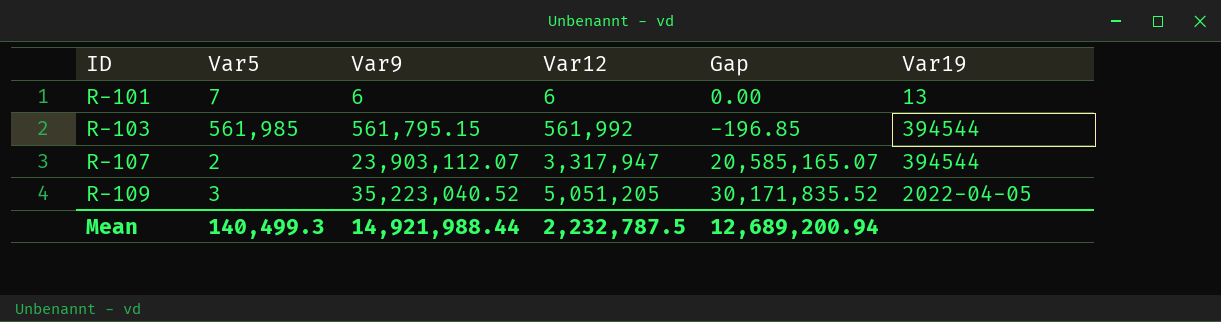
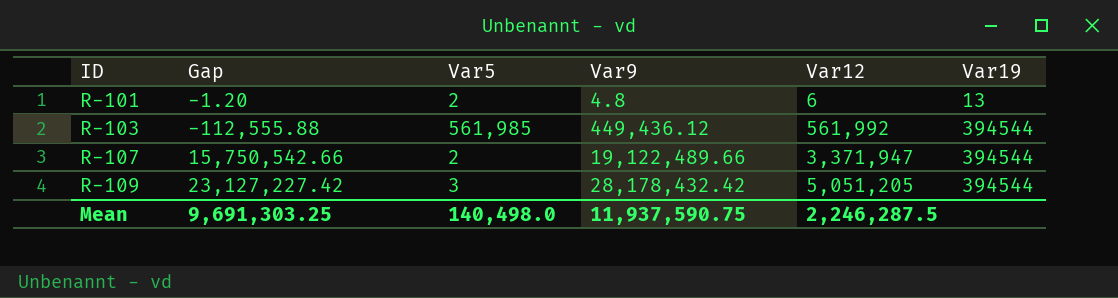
column Gap | position: 5 -> 2
R-101 | Gap: 0.00 -> -1.20
R-101 | Var5: 7 -> 2
R-101 | Var9: 6 -> 4.8
R-103 | Gap: -196.85 -> -112,555.88
R-103 | Var9: 561,795.15 -> 449,436.12
R-107 | Gap: 20,585,165.07 -> 15,750,542.66
R-107 | Var9: 23,903,112.07 -> 19,122,489.66
R-107 | Var12: 3,317,947 -> 3,371,947
R-109 | Gap: 30,171,835.52 -> 23,127,227.42
R-109 | Var9: 35,223,040.52 -> 28,178,432.42
R-109 | Var19: 2022-04-05 -> 394544
Mean | Gap: 12,689,200.94 -> 9,691,303.25
Mean | Var5: 140,499.3 -> 140,498.0
Mean | Var9: 14,921,988.44 -> 11,937,590.75
Mean | Var12: 2,232,787.5 -> 2,246,287.5

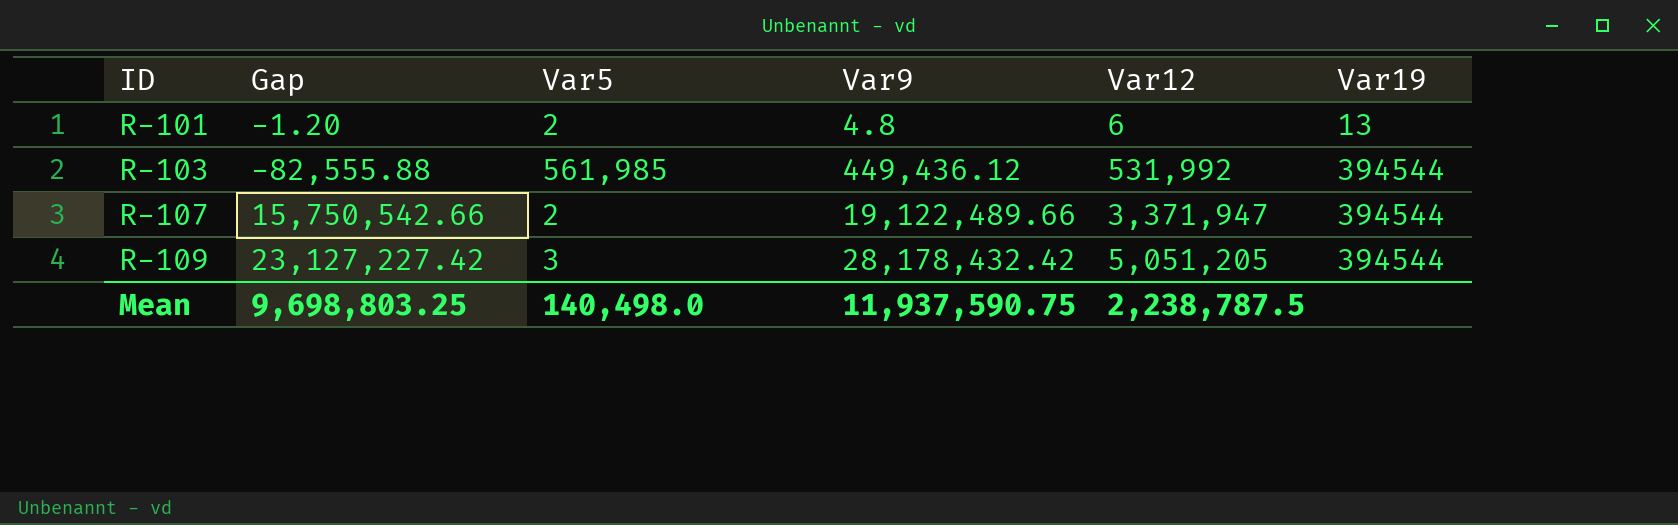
R-103 | Gap: -112,555.88 -> -82,555.88
R-103 | Var12: 561,992 -> 531,992
Mean | Gap: 9,691,303.25 -> 9,698,803.25
Mean | Var12: 2,246,287.5 -> 2,238,787.5

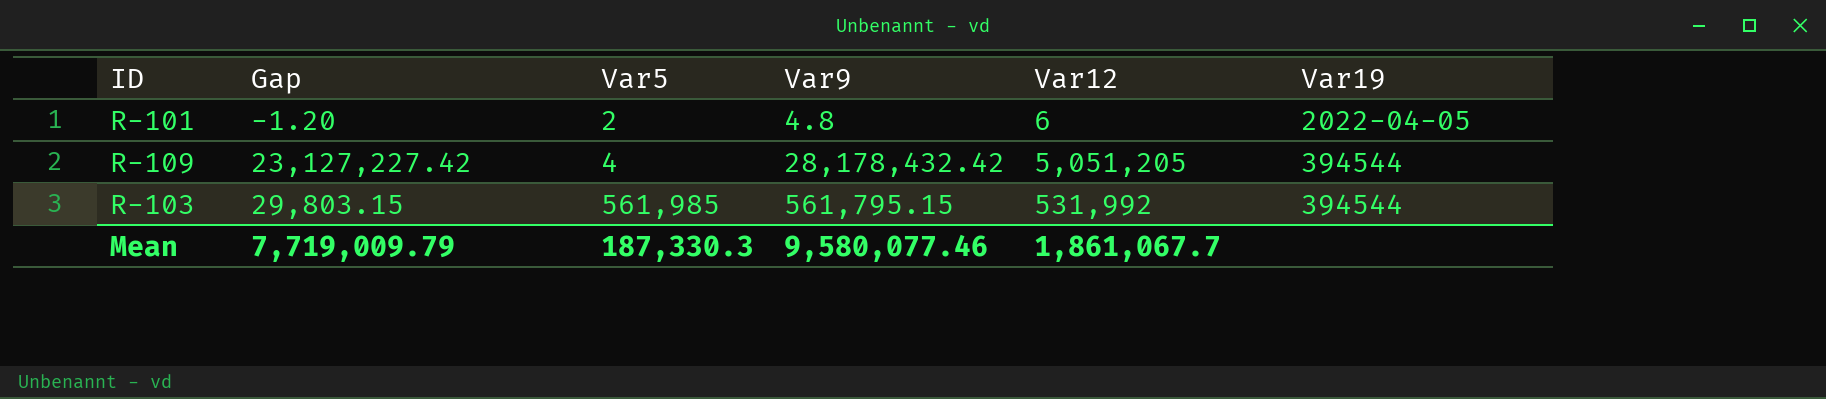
row order: ID ascending -> Var5 ascending
row R-107: 15,750,542.66 | 2 | 19,122,489.66 | 3,371,947 | 394544 -> none
R-101 | Var19: 13 -> 2022-04-05
R-109 | Var5: 3 -> 4
R-103 | Gap: -82,555.88 -> 29,803.15
R-103 | Var9: 449,436.12 -> 561,795.15
Mean | Gap: 9,698,803.25 -> 7,719,009.79
Mean | Var5: 140,498.0 -> 187,330.3
Mean | Var9: 11,937,590.75 -> 9,580,077.46
Mean | Var12: 2,238,787.5 -> 1,861,067.7

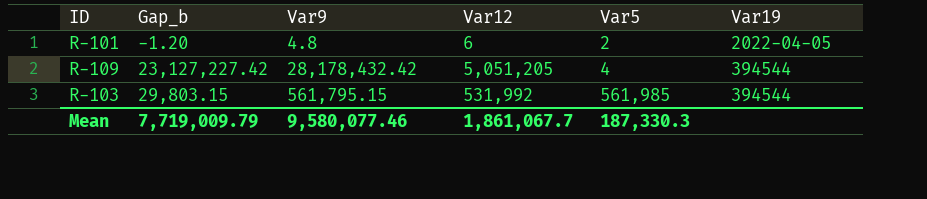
column name: Gap -> Gap_b
column Var5 | position: 3 -> 5

